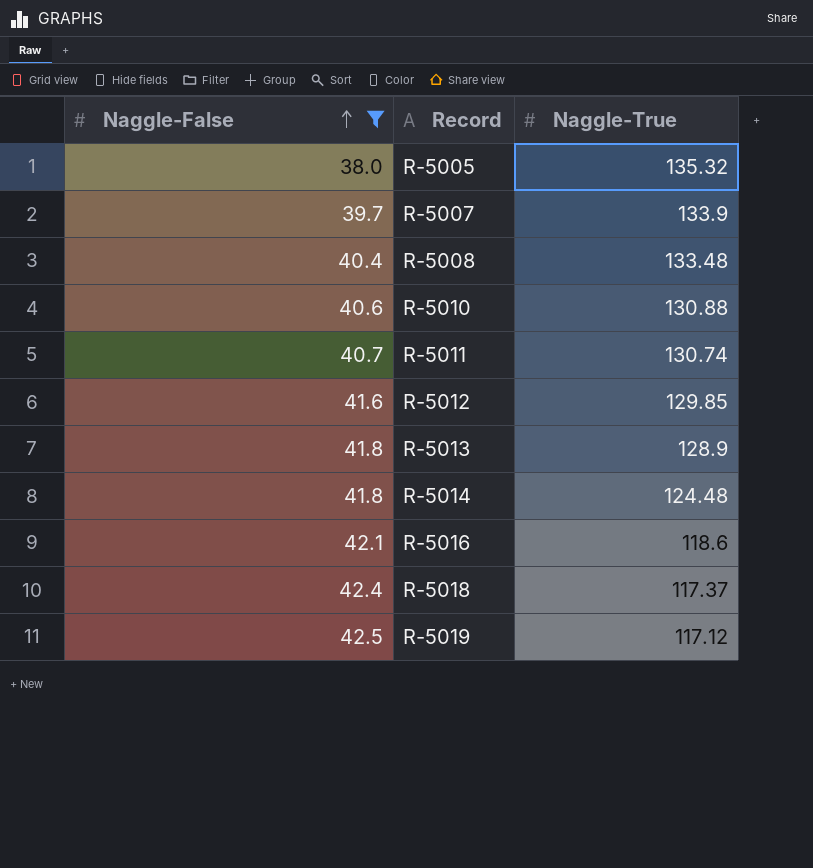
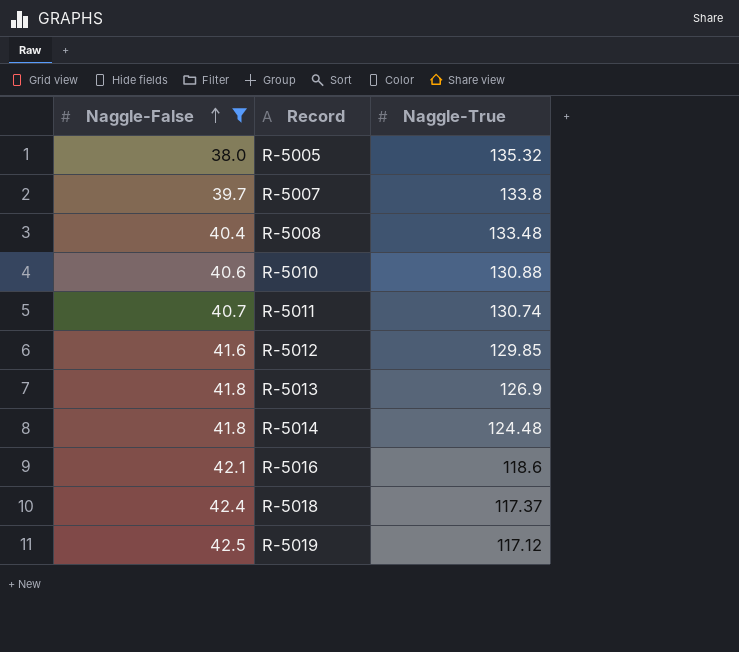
R-5007 | Naggle-True: 133.9 -> 133.8
R-5013 | Naggle-True: 128.9 -> 126.9

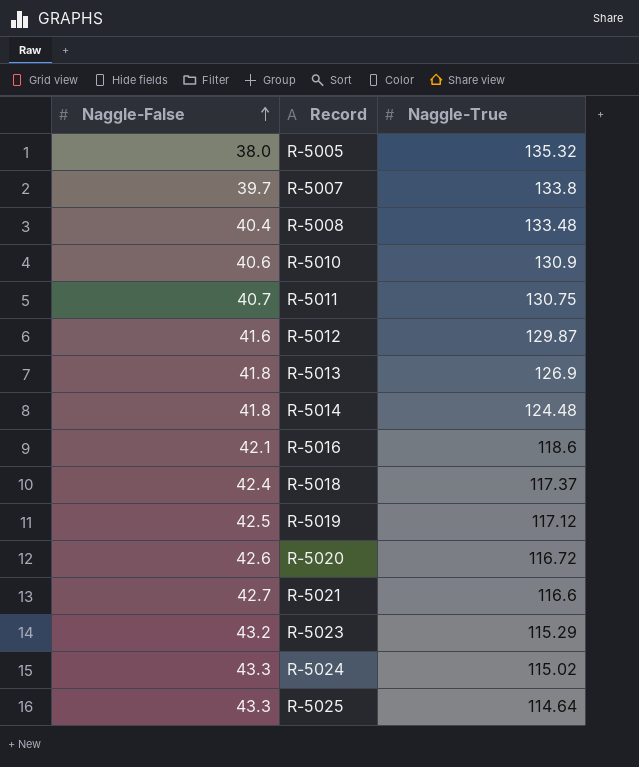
filter: Naggle-False <= 42.5 -> none
R-5010 | Naggle-True: 130.88 -> 130.9
R-5011 | Naggle-True: 130.74 -> 130.75
R-5012 | Naggle-True: 129.85 -> 129.87

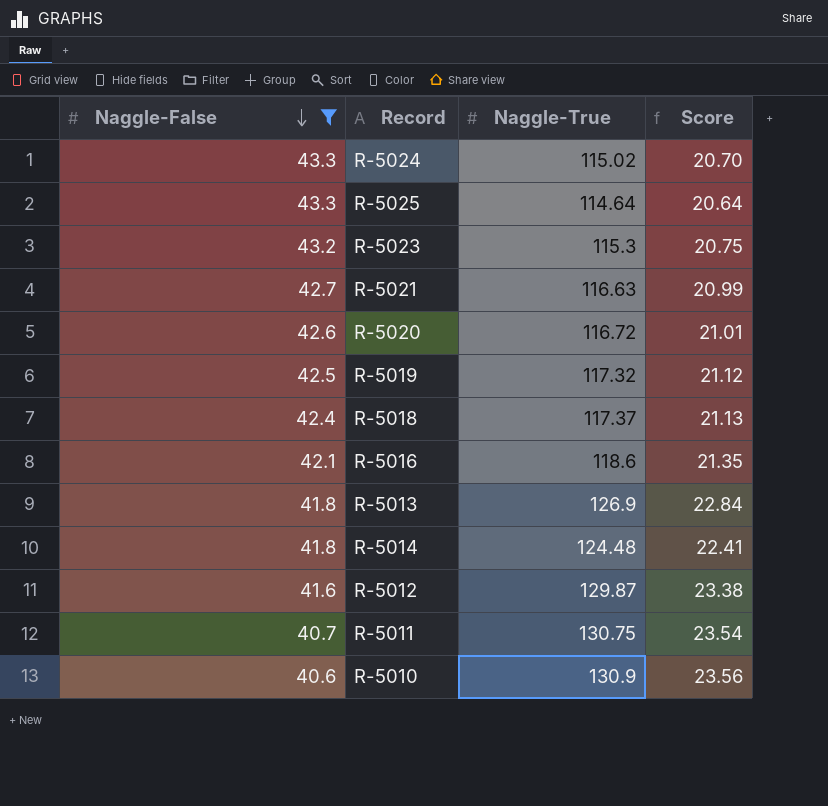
filter: none -> Naggle-False >= 40.6
row order: Naggle-False ascending -> Naggle-False descending
column Score | formula: none -> [Naggle-True] * 0.18
R-5023 | Naggle-True: 115.29 -> 115.3
R-5021 | Naggle-True: 116.6 -> 116.63
R-5019 | Naggle-True: 117.12 -> 117.32

